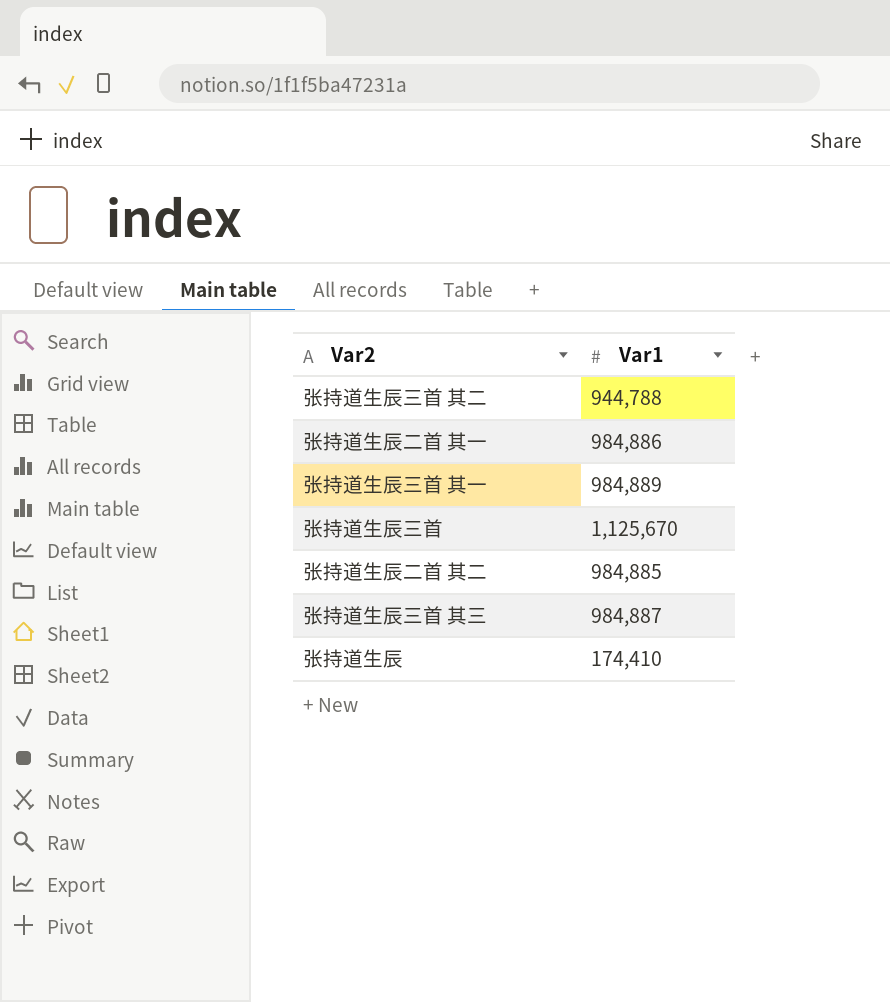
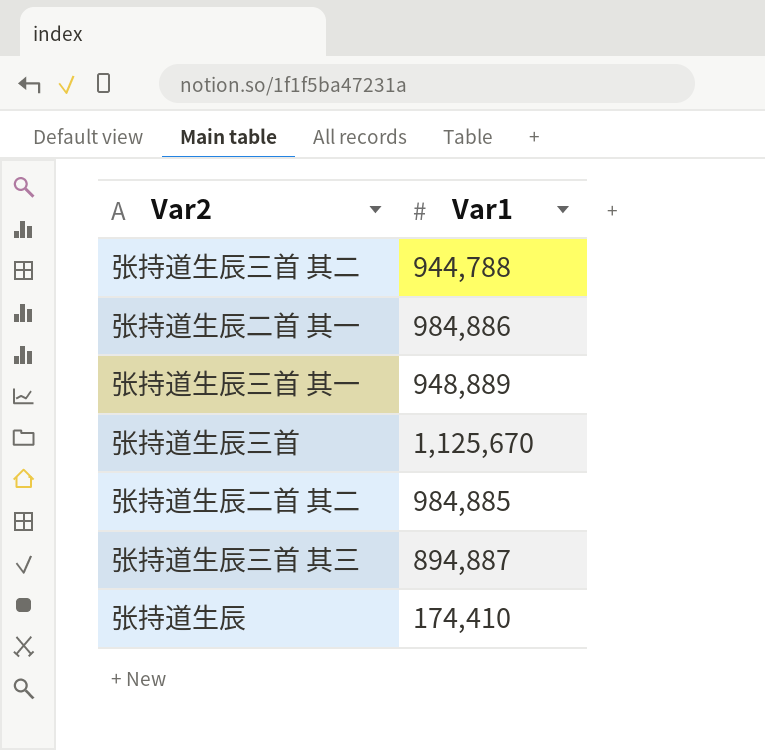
张持道生辰三首 其一 | Var1: 984,889 -> 948,889
张持道生辰三首 其三 | Var1: 984,887 -> 894,887

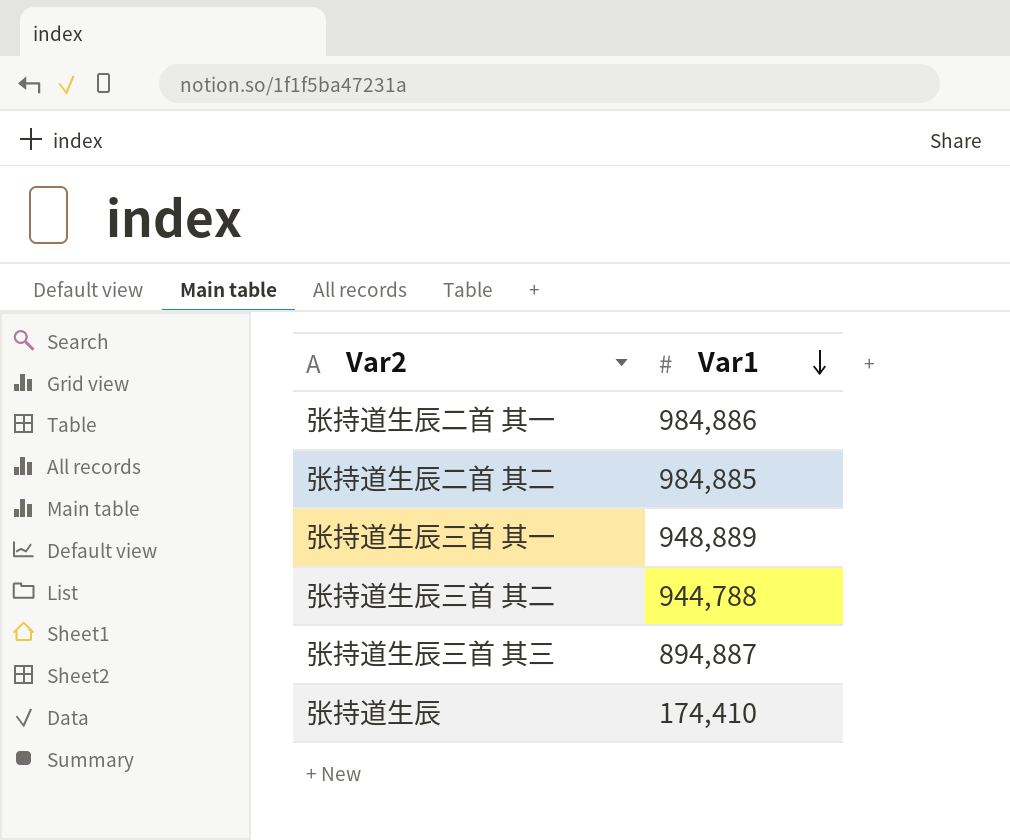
row order: none -> Var1 descending
row 张持道生辰三首: 1,125,670 -> none

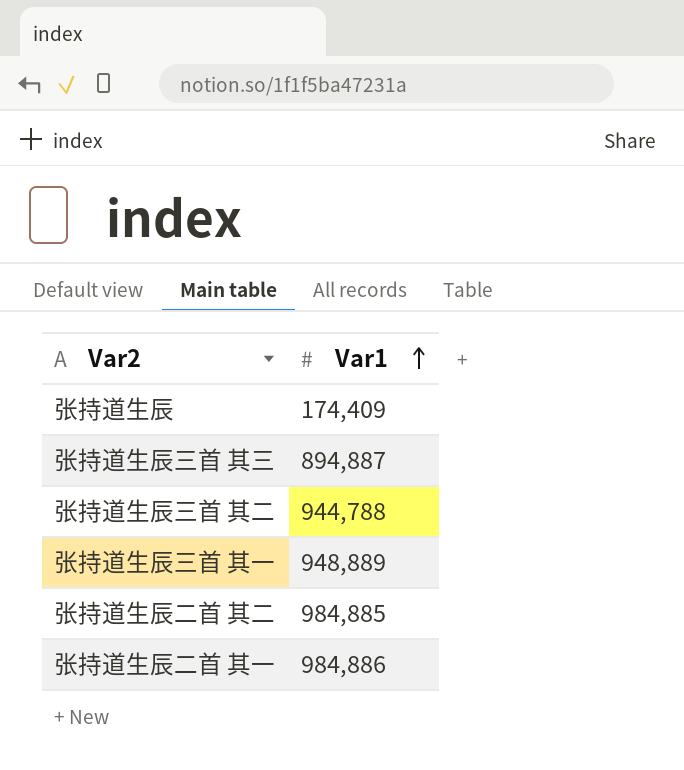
row order: Var1 descending -> Var1 ascending
张持道生辰 | Var1: 174,410 -> 174,409

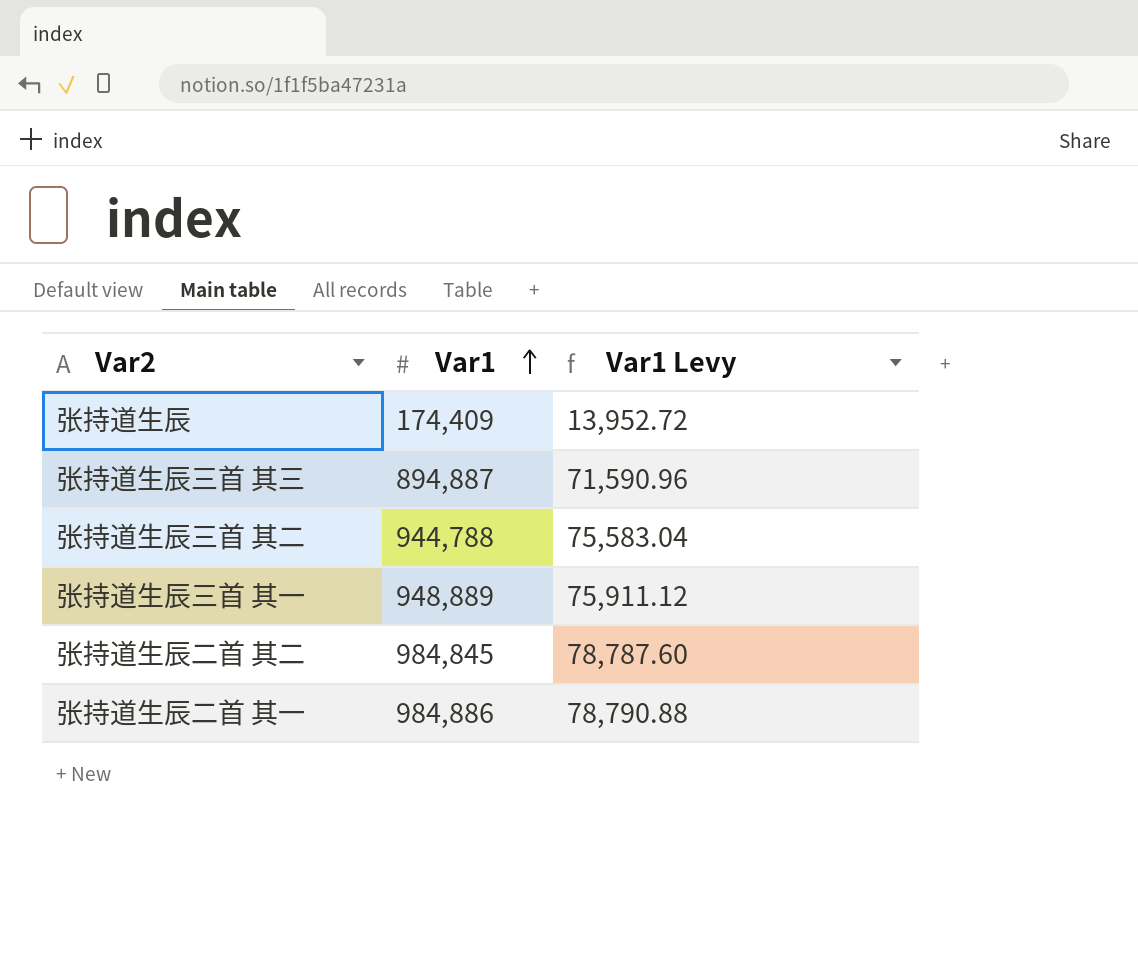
column Var1 Levy | formula: none -> [Var1] * 0.08
张持道生辰二首 其二 | Var1: 984,885 -> 984,845

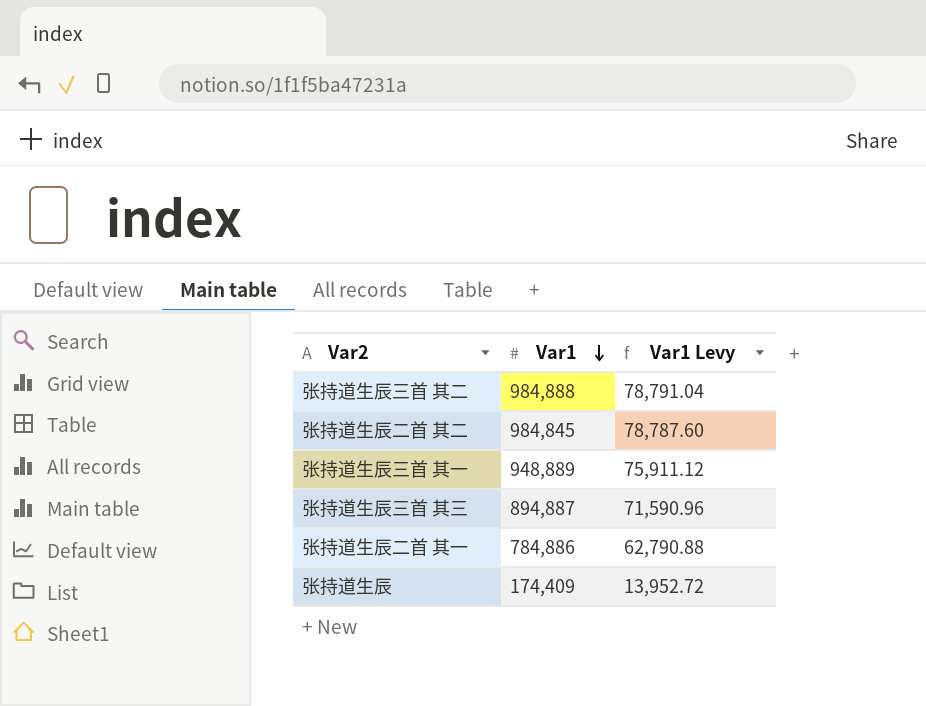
row order: Var1 ascending -> Var1 descending
张持道生辰三首 其二 | Var1: 944,788 -> 984,888
张持道生辰三首 其二 | Var1 Levy: 75,583.04 -> 78,791.04
张持道生辰二首 其一 | Var1: 984,886 -> 784,886
张持道生辰二首 其一 | Var1 Levy: 78,790.88 -> 62,790.88

